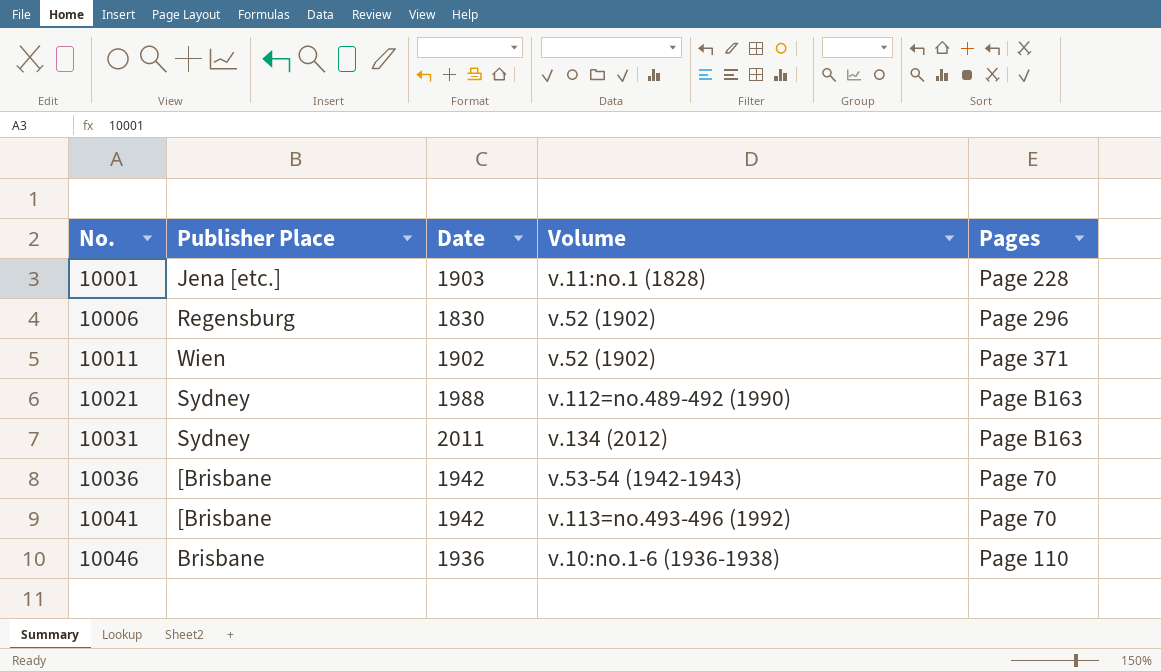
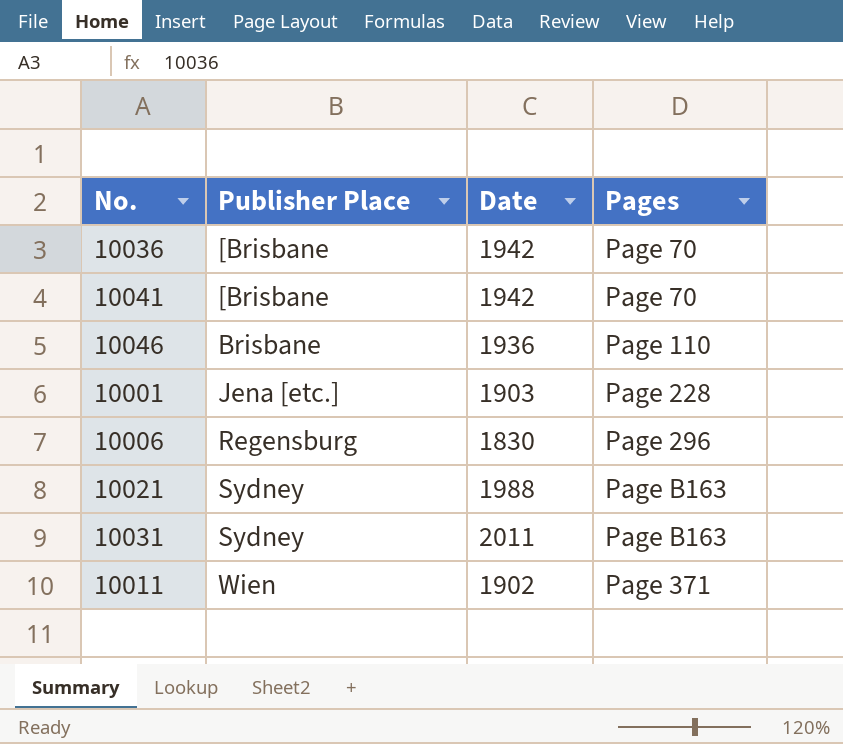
row order: No. ascending -> Publisher Place ascending
column Volume | position: 4 -> none

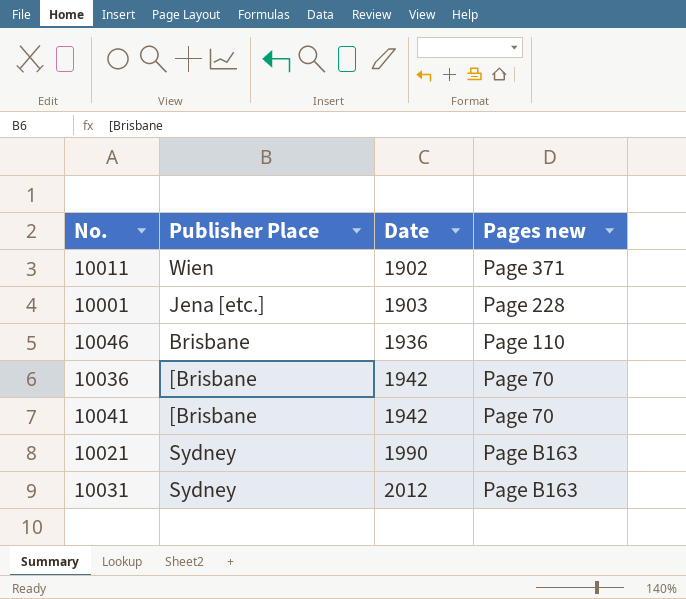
row order: Publisher Place ascending -> Date ascending
column name: Pages -> Pages new
row 10006: Regensburg | 1830 | Page 296 -> none
10021 | Date: 1988 -> 1990
10031 | Date: 2011 -> 2012

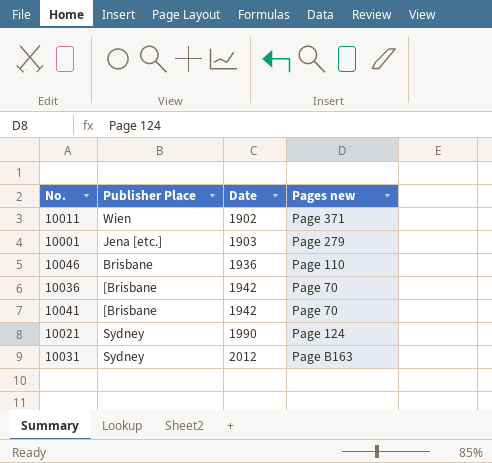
10001 | Pages new: Page 228 -> Page 279
10021 | Pages new: Page B163 -> Page 124

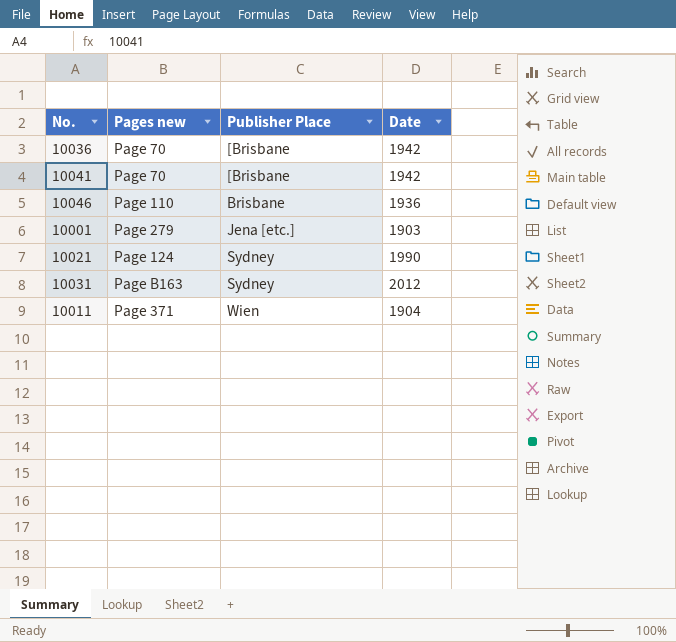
row order: Date ascending -> Publisher Place ascending
column Pages new | position: 4 -> 2
10011 | Date: 1902 -> 1904

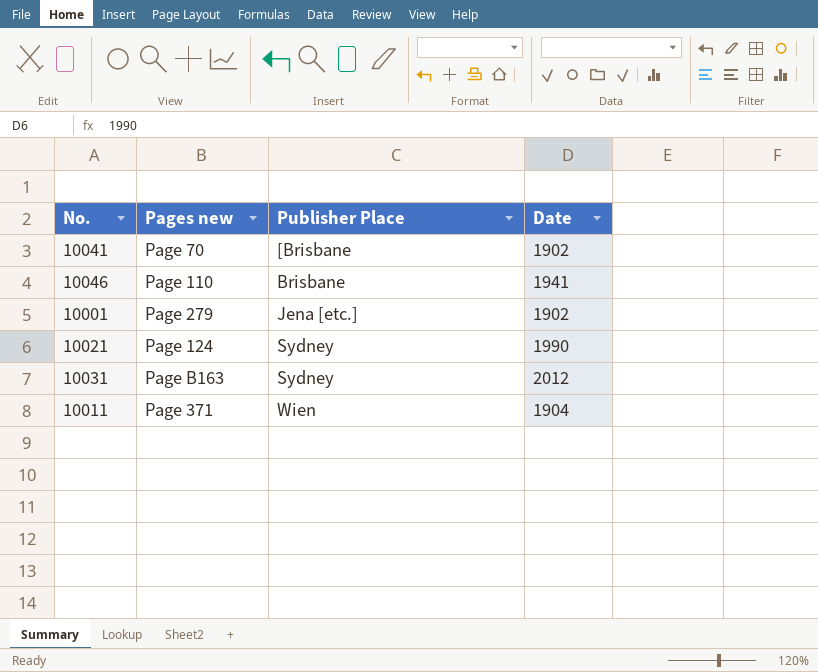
row 10036: Page 70 | [Brisbane | 1942 -> none
10041 | Date: 1942 -> 1902
10046 | Date: 1936 -> 1941
10001 | Date: 1903 -> 1902

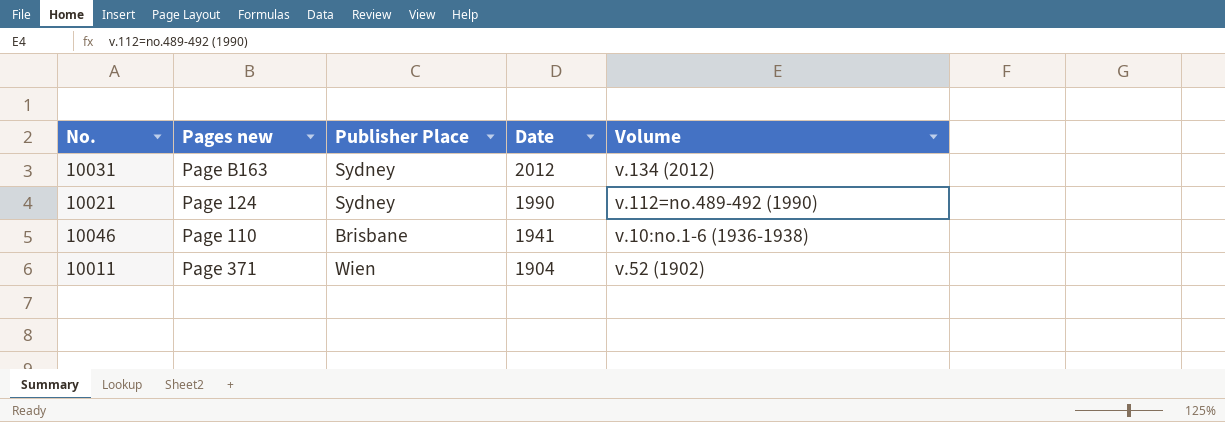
row order: Publisher Place ascending -> Date descending
column Volume | position: none -> 5
row 10041: Page 70 | [Brisbane | 1902 -> none
row 10001: Page 279 | Jena [etc.] | 1902 -> none

